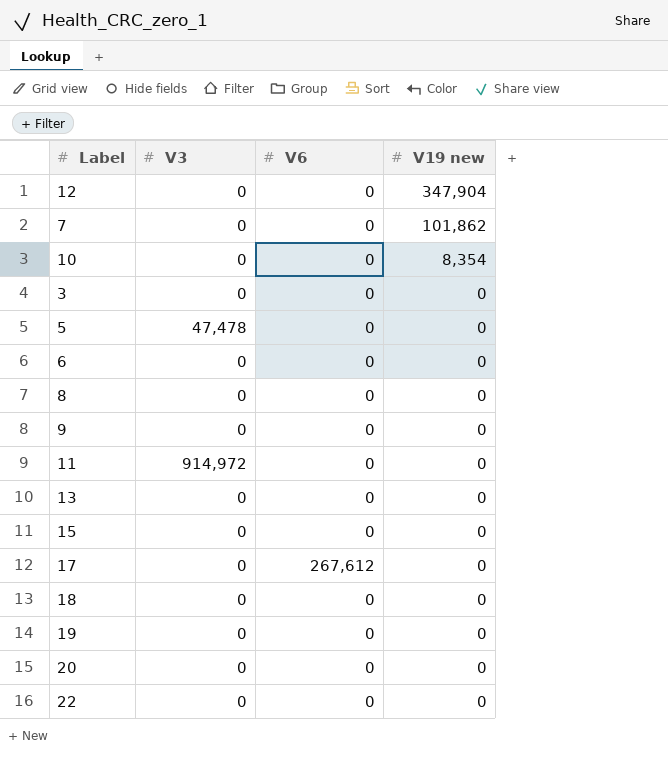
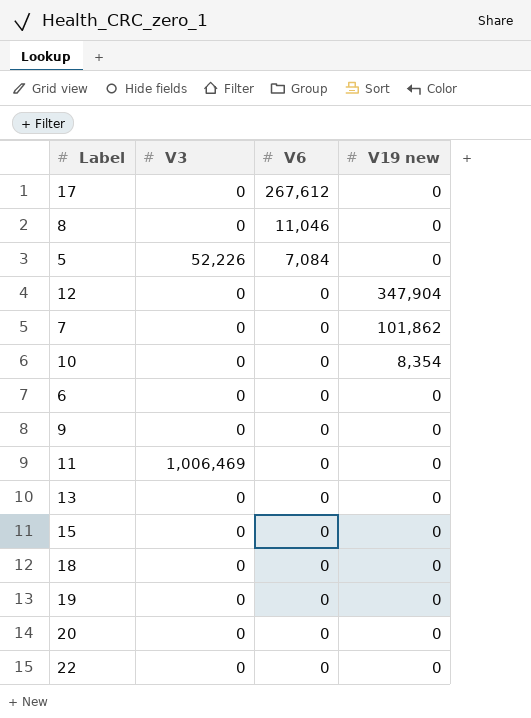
row order: V19 new descending -> V6 descending
row 3: 0 | 0 | 0 -> none
8 | V6: 0 -> 11,046
5 | V3: 47,478 -> 52,226
5 | V6: 0 -> 7,084
11 | V3: 914,972 -> 1,006,469

